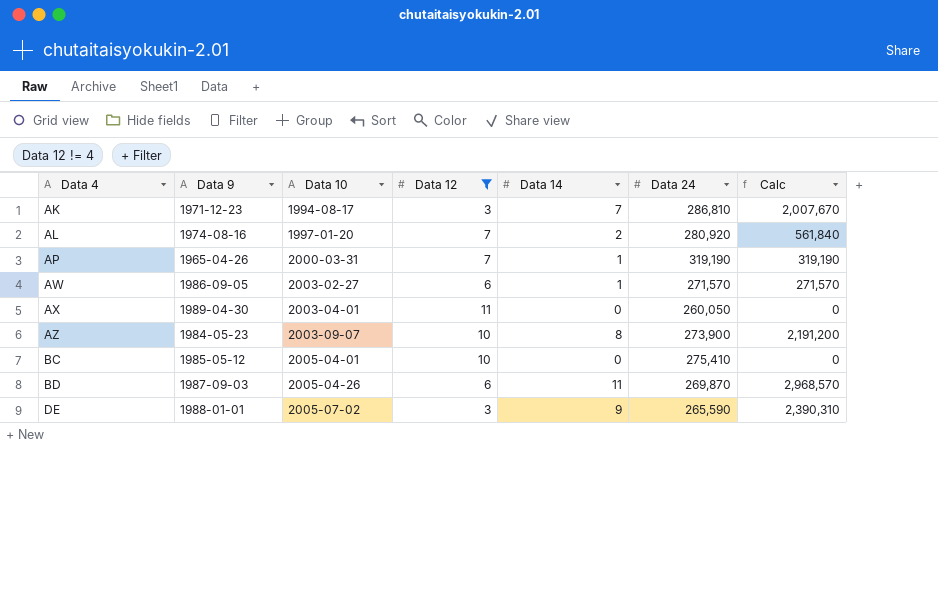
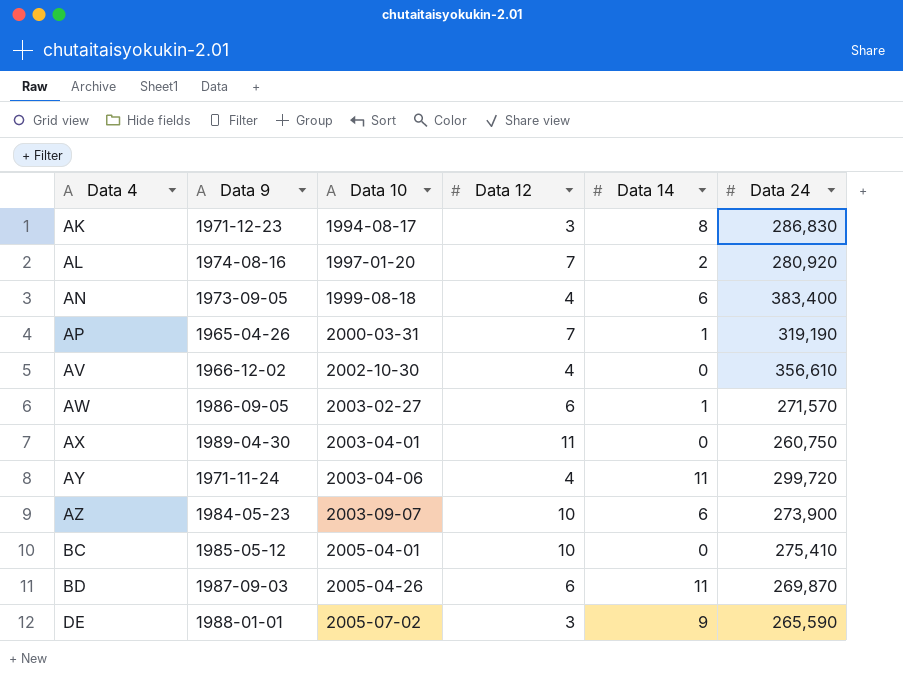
filter: Data 12 != 4 -> none
column Calc | formula: [Data 14] * [Data 24] -> none
AK | Data 14: 7 -> 8
AK | Data 24: 286,810 -> 286,830
AX | Data 24: 260,050 -> 260,750
AZ | Data 14: 8 -> 6

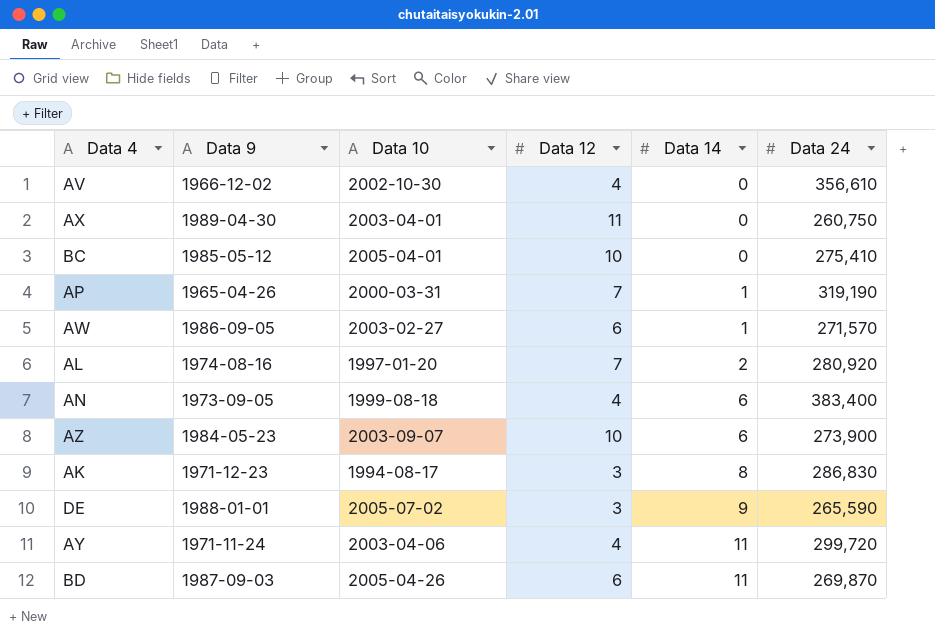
row order: Data 4 ascending -> Data 14 ascending

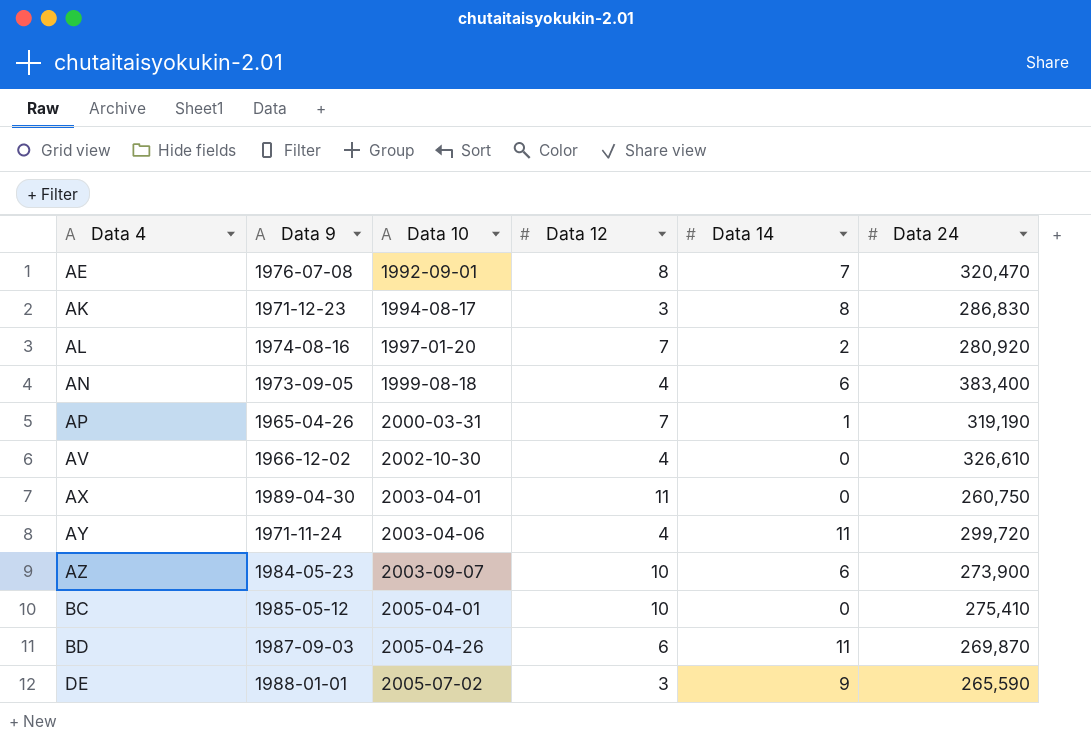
row order: Data 14 ascending -> Data 4 ascending
row AW: 1986-09-05 | 2003-02-27 | 6 | 1 | 271,570 -> none
row AE: none -> 1976-07-08 | 1992-09-01 | 8 | 7 | 320,470
AV | Data 24: 356,610 -> 326,610

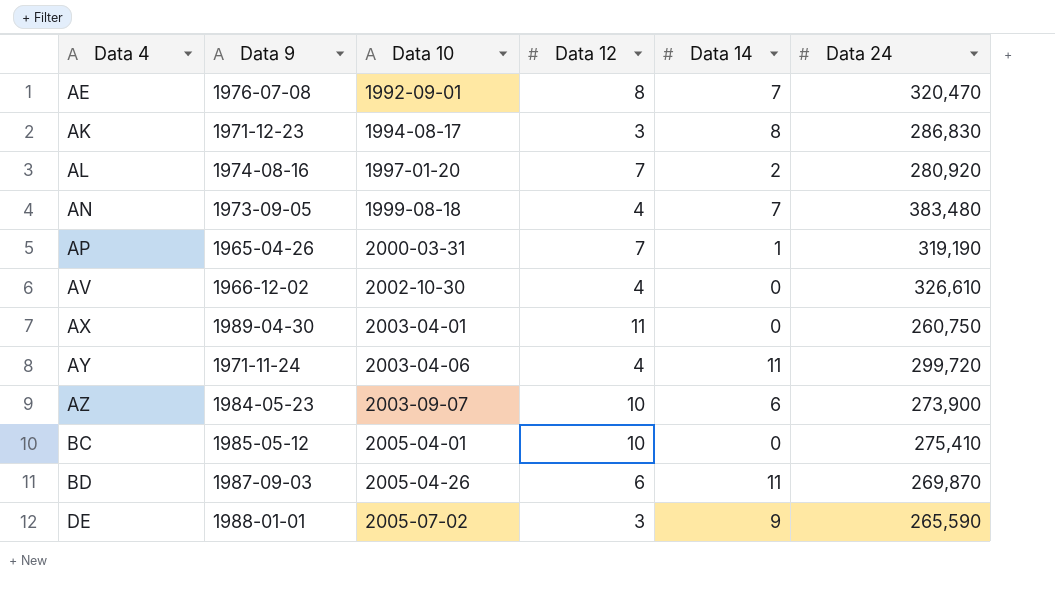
AN | Data 14: 6 -> 7
AN | Data 24: 383,400 -> 383,480

